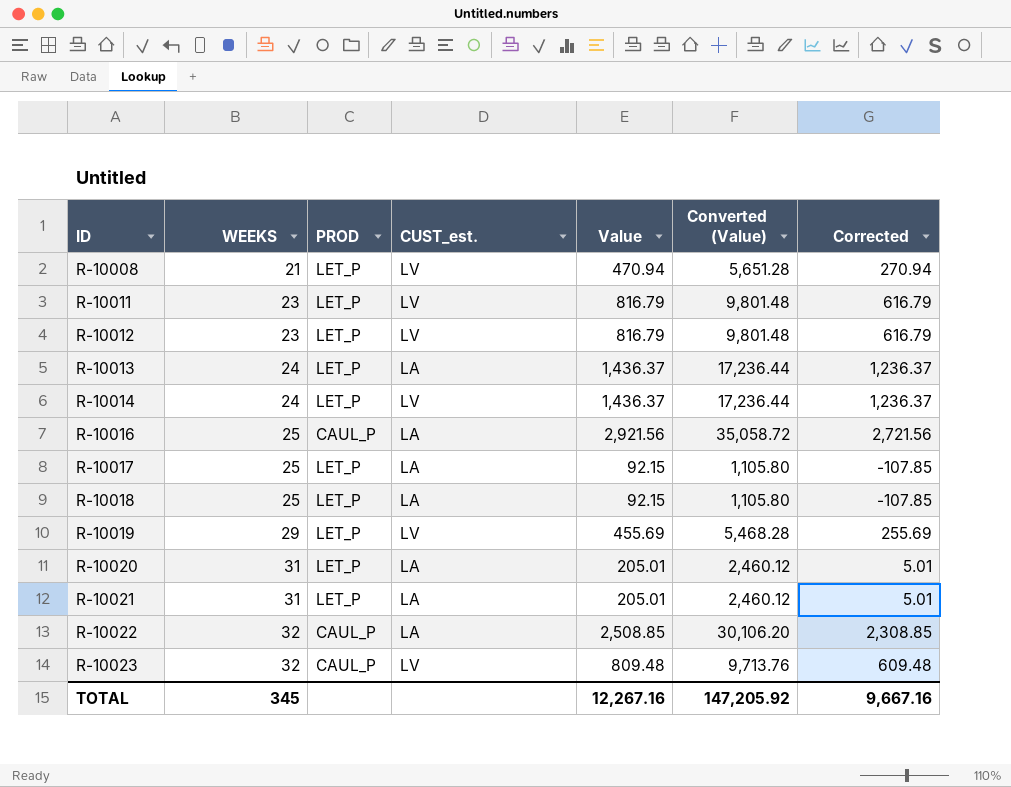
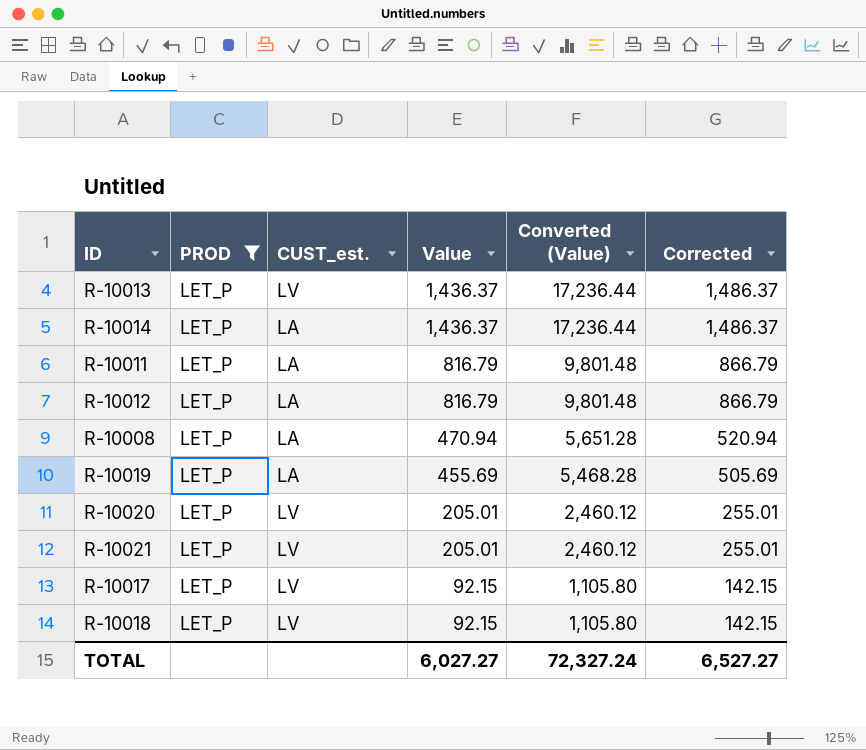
filter: none -> PROD = LET_P
row order: ID ascending -> Value descending
column WEEKS | position: 2 -> none
column Corrected | formula: [Value] - 200 -> [Value] + 50
R-10013 | CUST_est.: LA -> LV
R-10014 | CUST_est.: LV -> LA
R-10011 | CUST_est.: LV -> LA
R-10012 | CUST_est.: LV -> LA
R-10008 | CUST_est.: LV -> LA
R-10019 | CUST_est.: LV -> LA
R-10020 | CUST_est.: LA -> LV
R-10021 | CUST_est.: LA -> LV
R-10017 | CUST_est.: LA -> LV
R-10018 | CUST_est.: LA -> LV
TOTAL | Value: 12,267.16 -> 6,027.27
TOTAL | Converted (Value): 147,205.92 -> 72,327.24
TOTAL | Corrected: 9,667.16 -> 6,527.27

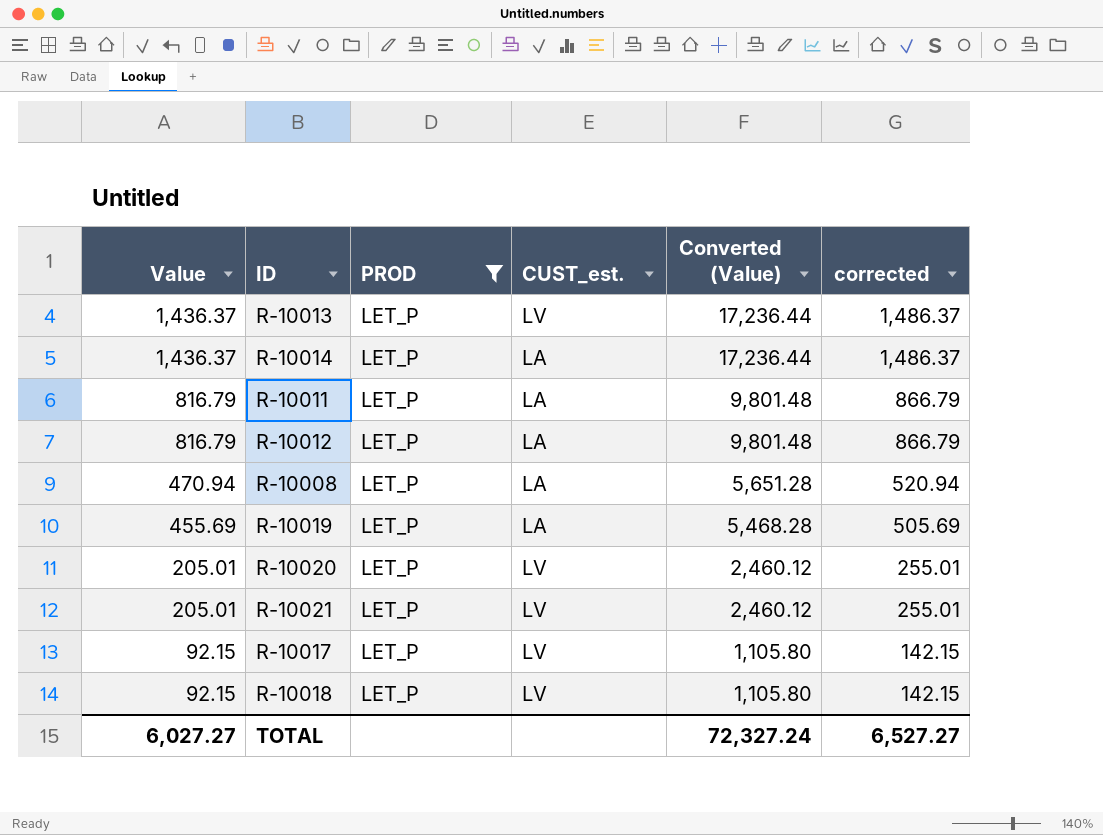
column Value | position: 4 -> 1
column name: Corrected -> corrected

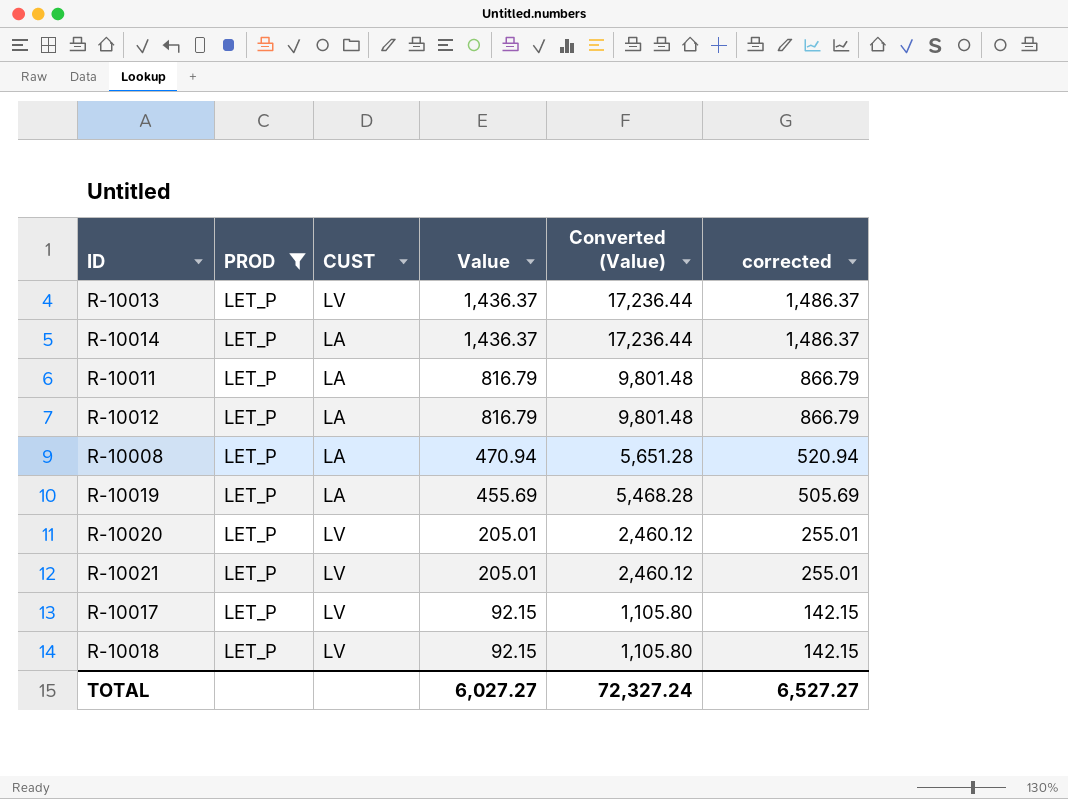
column name: CUST_est. -> CUST
column Value | position: 1 -> 4

